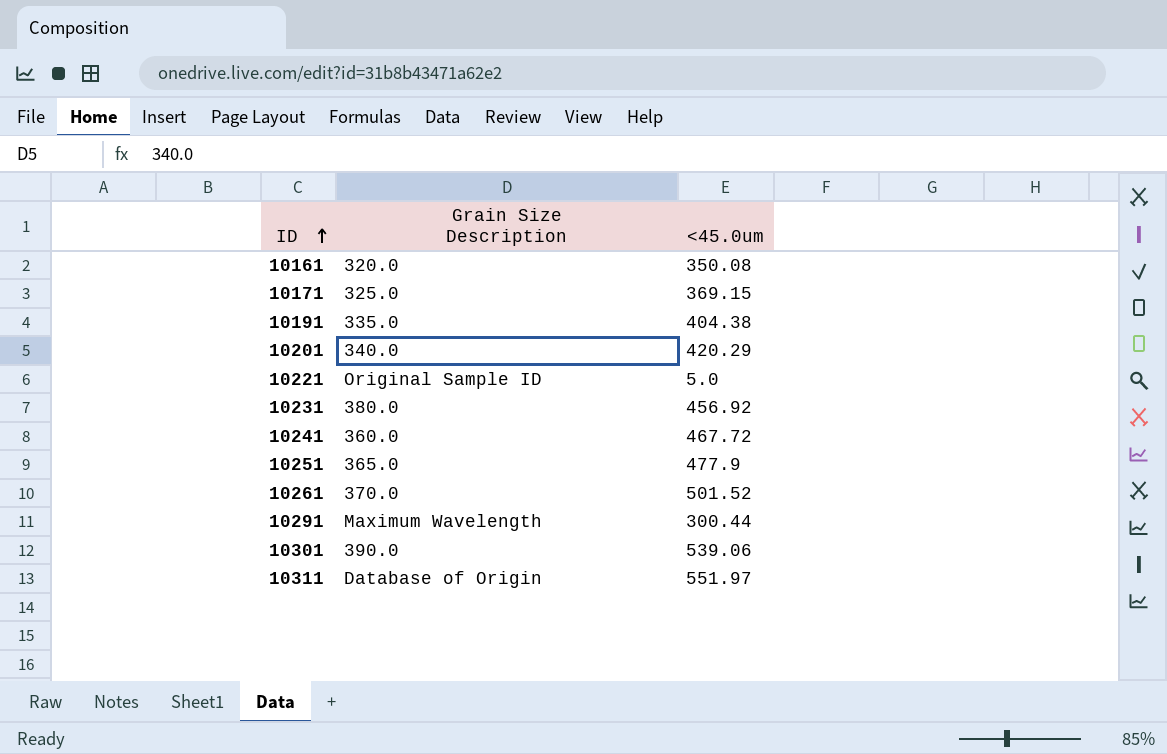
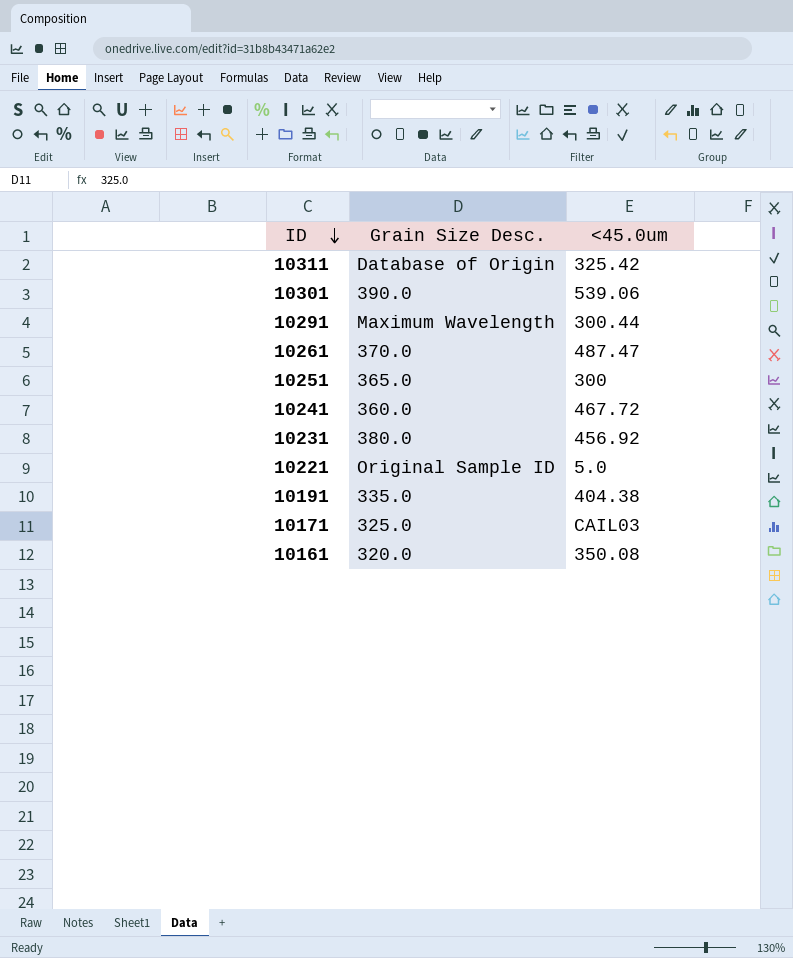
row order: ID ascending -> ID descending
column name: Grain Size Description -> Grain Size Desc.
row 10201: 340.0 | 420.29 -> none
10311 | <45.0um: 551.97 -> 325.42
10261 | <45.0um: 501.52 -> 487.47
10251 | <45.0um: 477.9 -> 300
10171 | <45.0um: 369.15 -> CAIL03

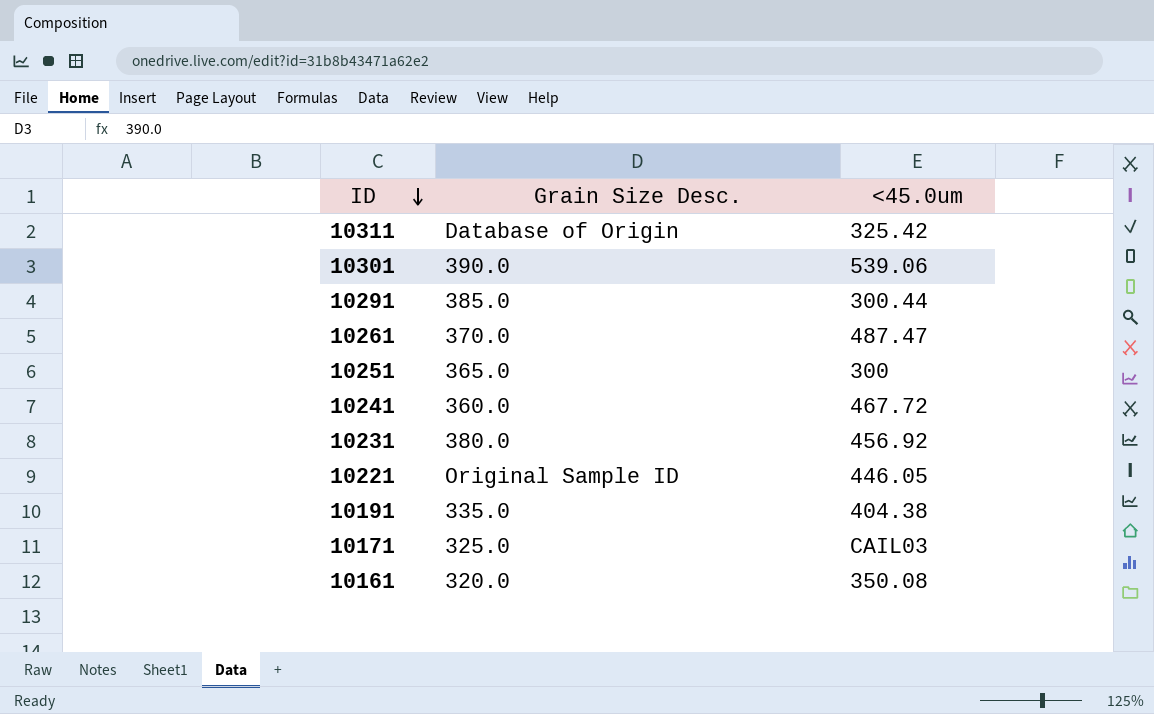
10291 | Grain Size Desc.: Maximum Wavelength -> 385.0
10221 | <45.0um: 5.0 -> 446.05

